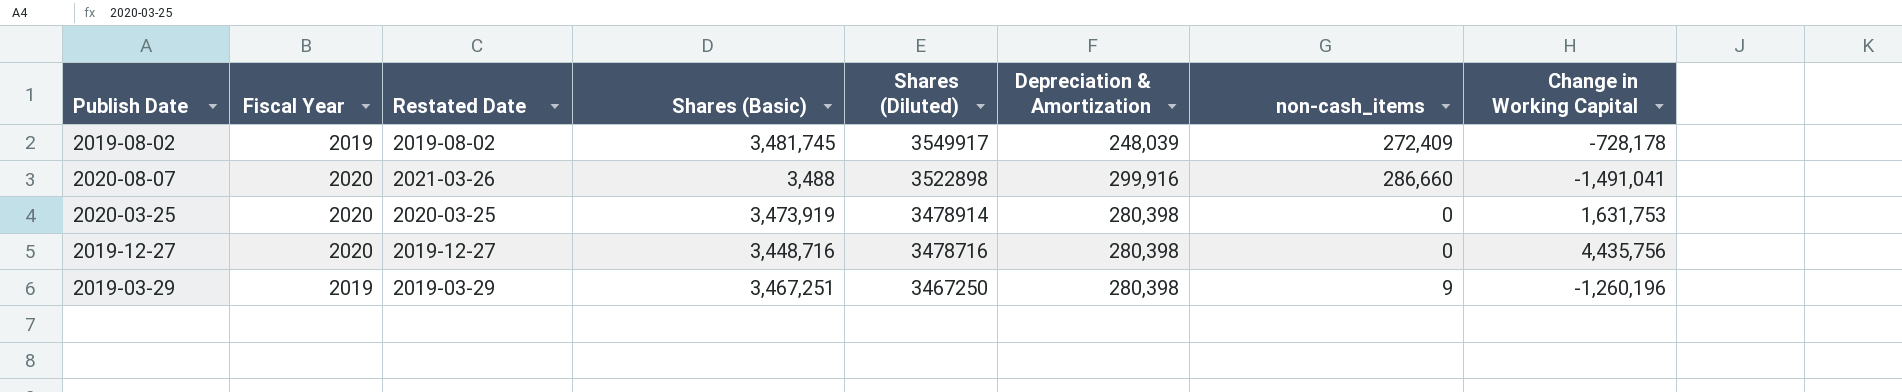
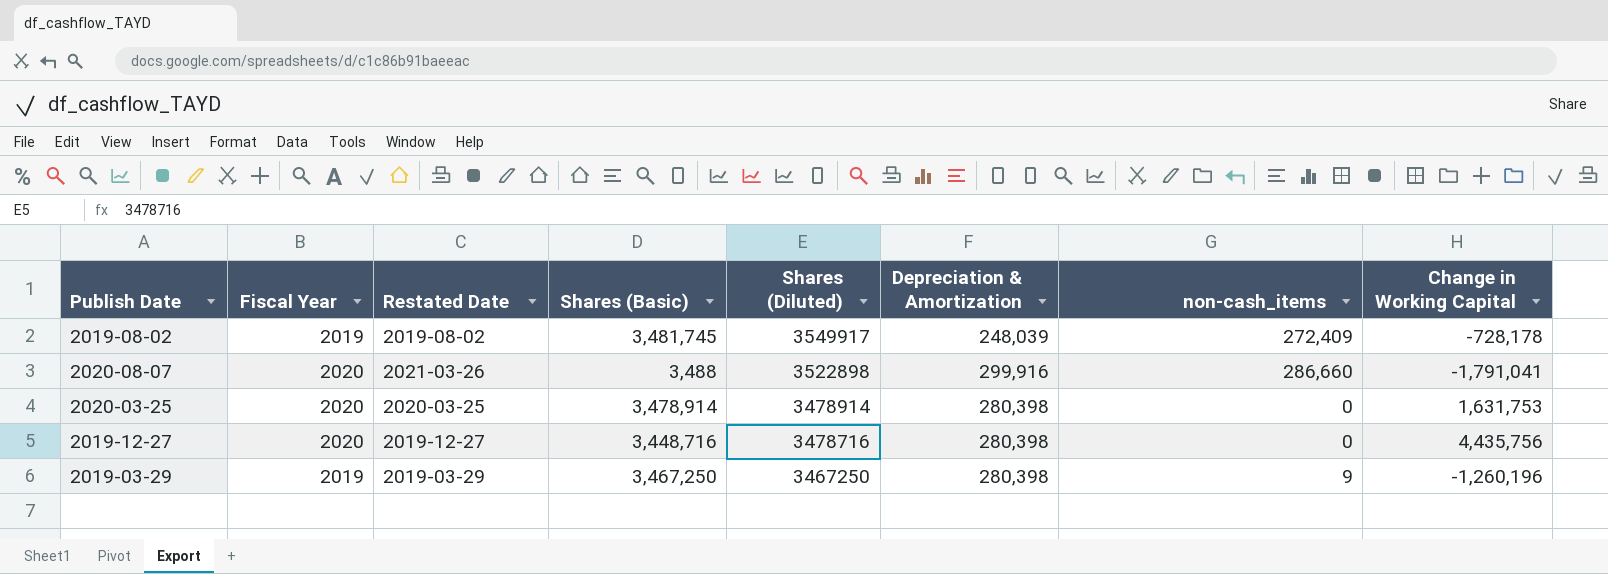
2020-08-07 | Change in Working Capital: -1,491,041 -> -1,791,041
2020-03-25 | Shares (Basic): 3,473,919 -> 3,478,914
2019-03-29 | Shares (Basic): 3,467,251 -> 3,467,250

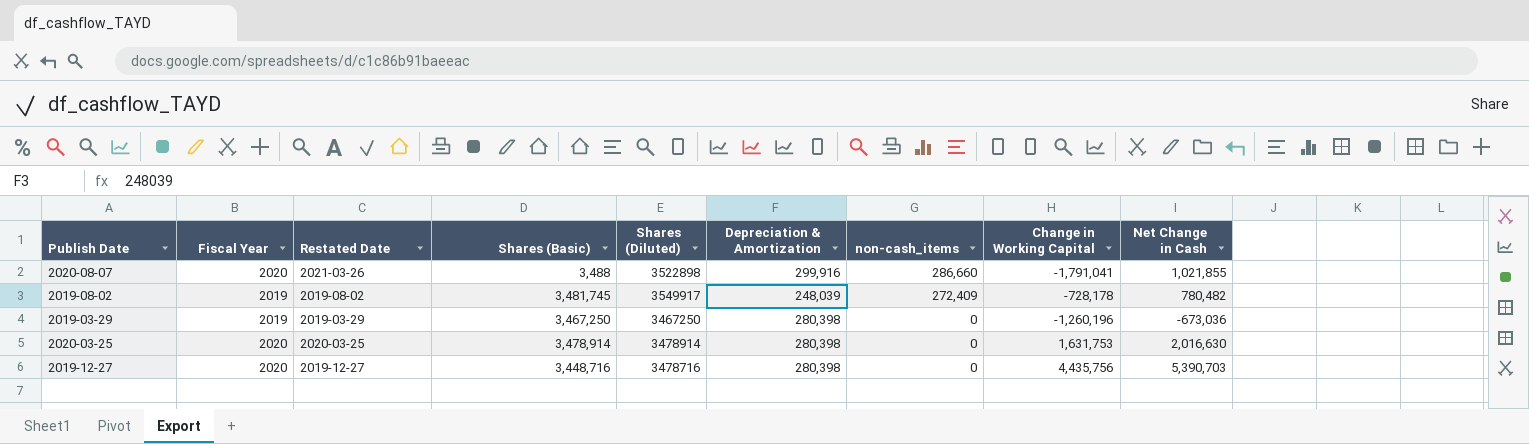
row order: Shares (Diluted) descending -> non-cash_items descending
column Net Change in Cash | position: none -> 9
2019-03-29 | non-cash_items: 9 -> 0

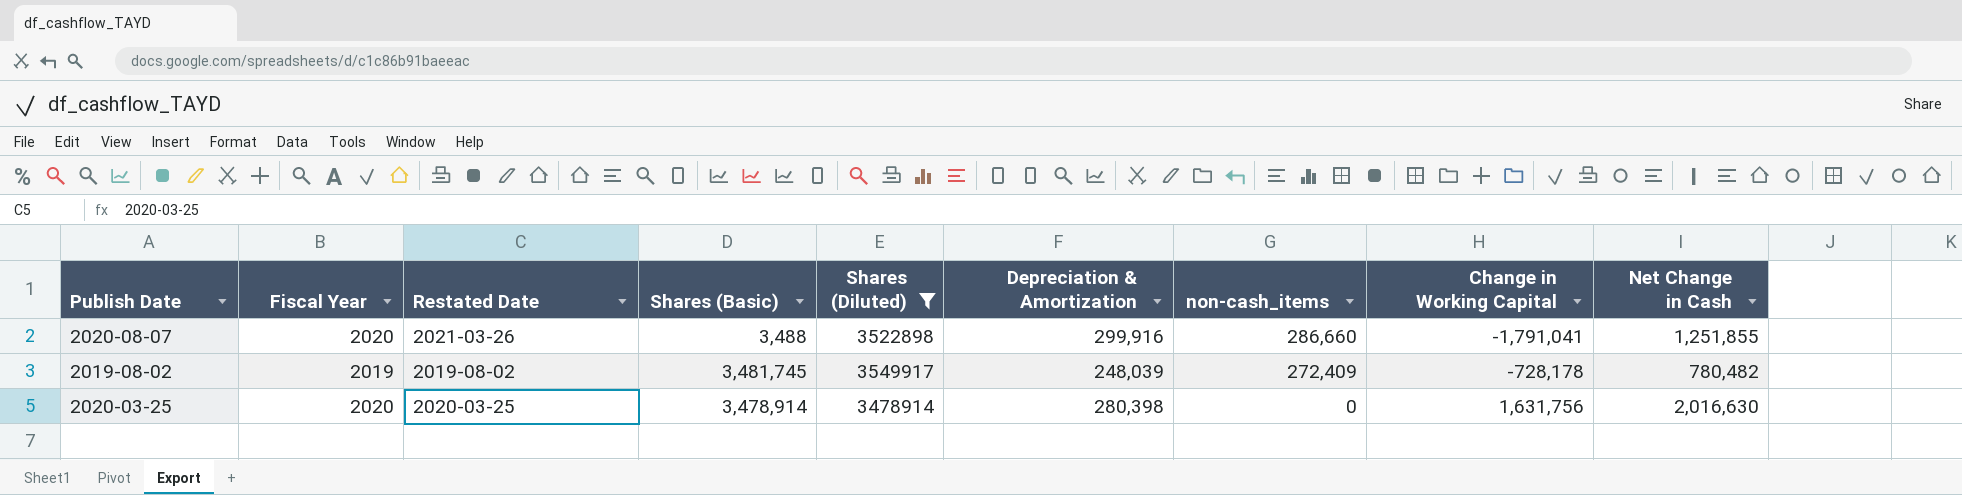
filter: none -> Shares (Diluted) >= 3478914
2020-08-07 | Net Change in Cash: 1,021,855 -> 1,251,855
2020-03-25 | Change in Working Capital: 1,631,753 -> 1,631,756

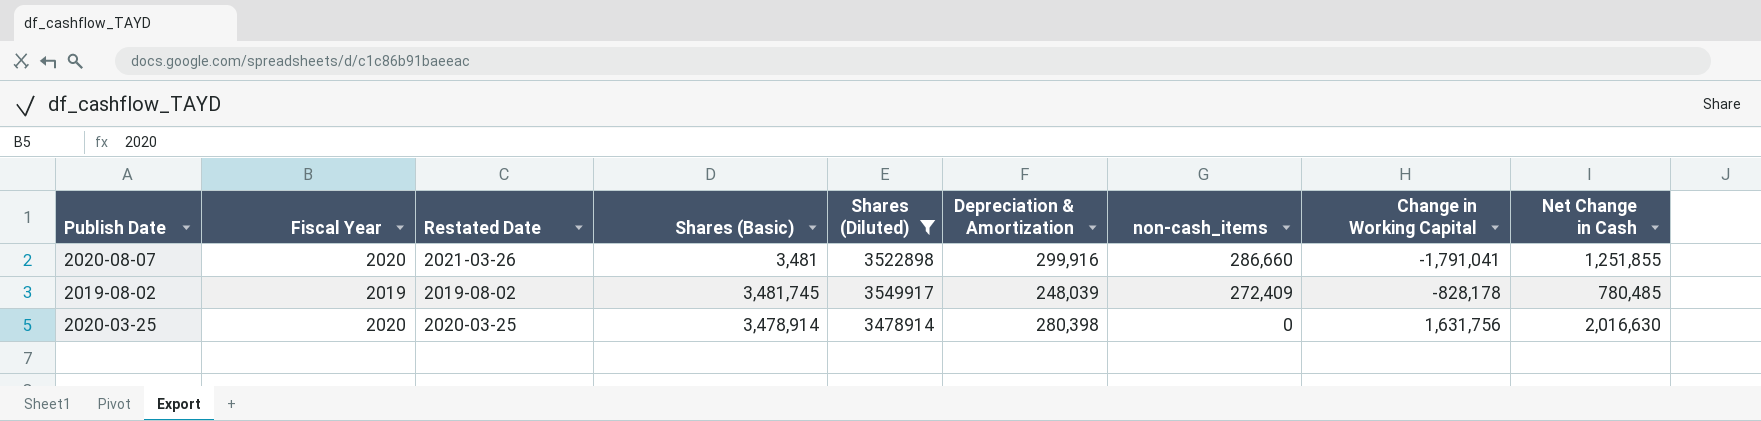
2020-08-07 | Shares (Basic): 3,488 -> 3,481
2019-08-02 | Change in Working Capital: -728,178 -> -828,178
2019-08-02 | Net Change in Cash: 780,482 -> 780,485

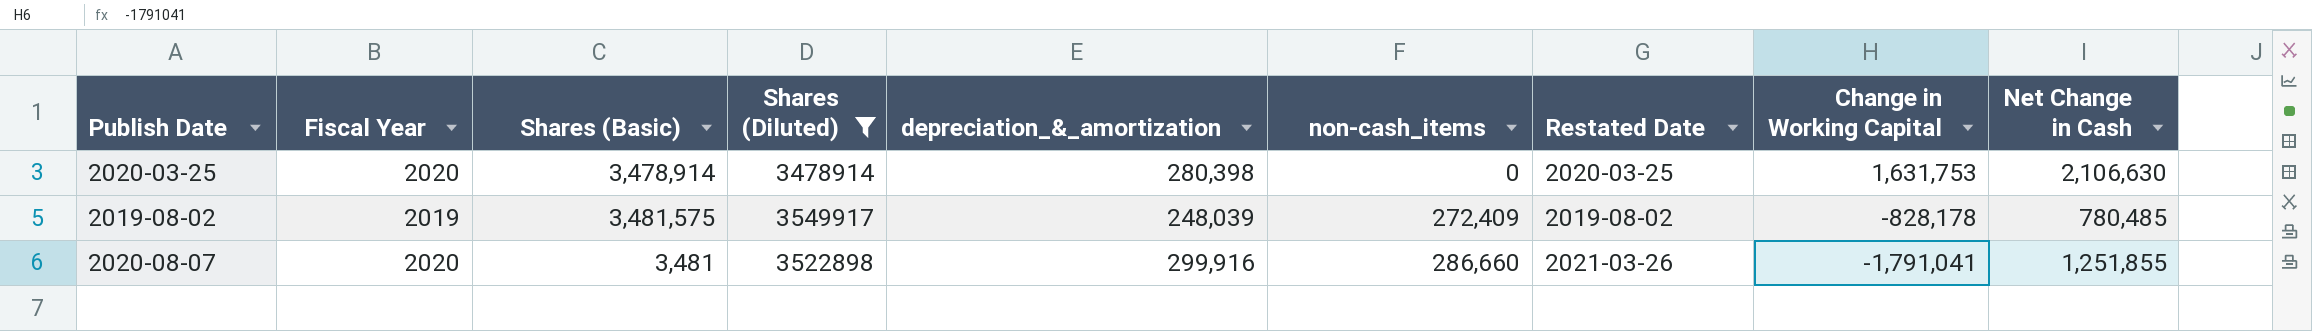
row order: non-cash_items descending -> non-cash_items ascending
column name: Depreciation & Amortization -> depreciation_&_amortization
column Restated Date | position: 3 -> 7
2020-03-25 | Change in Working Capital: 1,631,756 -> 1,631,753
2020-03-25 | Net Change in Cash: 2,016,630 -> 2,106,630
2019-08-02 | Shares (Basic): 3,481,745 -> 3,481,575

